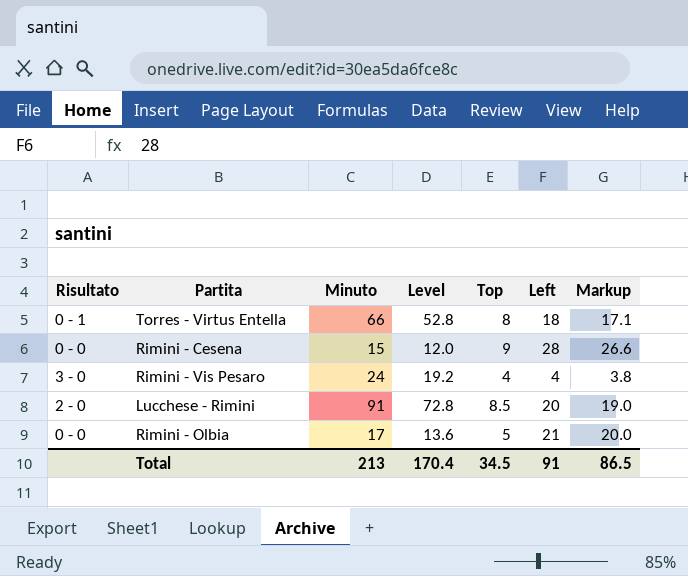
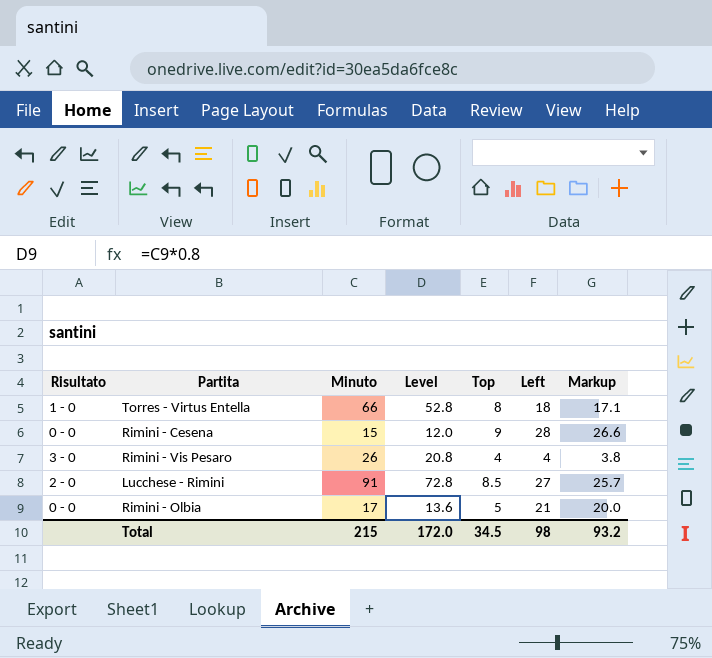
Torres - Virtus Entella | Risultato: 0 - 1 -> 1 - 0
Rimini - Vis Pesaro | Minuto: 24 -> 26
Rimini - Vis Pesaro | Level: 19.2 -> 20.8
Lucchese - Rimini | Left: 20 -> 27
Lucchese - Rimini | Markup: 19.0 -> 25.7
Total | Minuto: 213 -> 215
Total | Level: 170.4 -> 172.0
Total | Left: 91 -> 98
Total | Markup: 86.5 -> 93.2

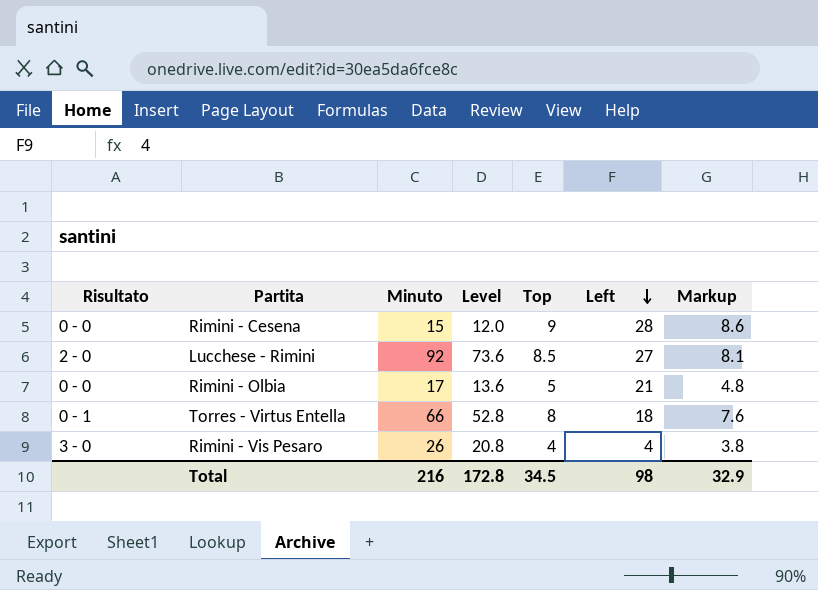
row order: none -> Left descending
column Markup | formula: [Left] * 0.95 -> [Top] * 0.95
Lucchese - Rimini | Minuto: 91 -> 92
Lucchese - Rimini | Level: 72.8 -> 73.6
Torres - Virtus Entella | Risultato: 1 - 0 -> 0 - 1
Total | Minuto: 215 -> 216
Total | Level: 172.0 -> 172.8
Total | Markup: 93.2 -> 32.9

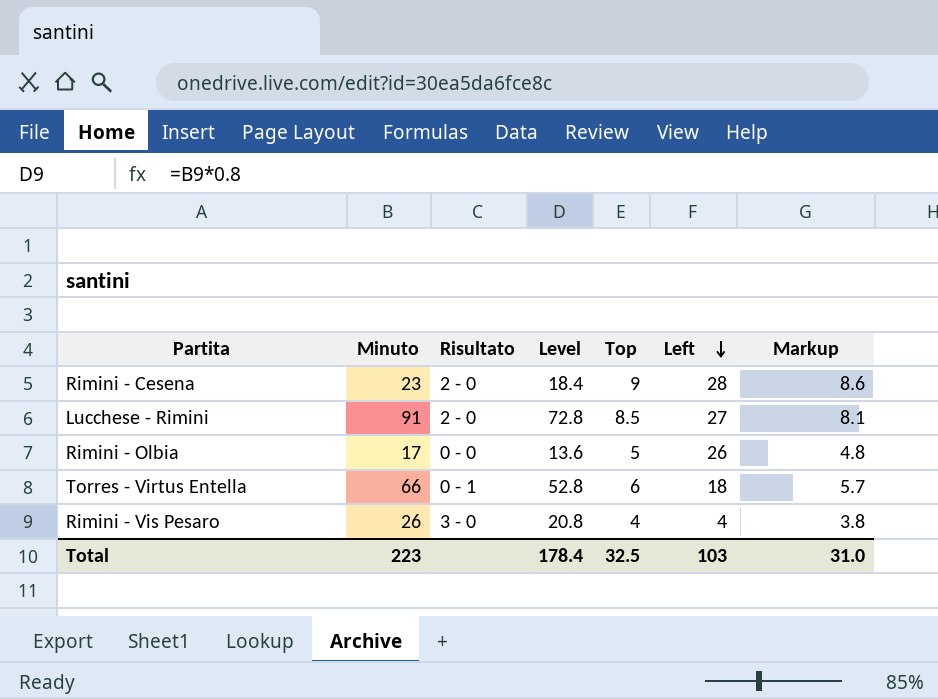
column Risultato | position: 1 -> 3
Rimini - Cesena | Minuto: 15 -> 23
Rimini - Cesena | Risultato: 0 - 0 -> 2 - 0
Rimini - Cesena | Level: 12.0 -> 18.4
Lucchese - Rimini | Minuto: 92 -> 91
Lucchese - Rimini | Level: 73.6 -> 72.8
Rimini - Olbia | Left: 21 -> 26
Torres - Virtus Entella | Top: 8 -> 6
Torres - Virtus Entella | Markup: 7.6 -> 5.7
Total | Minuto: 216 -> 223
Total | Level: 172.8 -> 178.4
Total | Top: 34.5 -> 32.5
Total | Left: 98 -> 103
Total | Markup: 32.9 -> 31.0

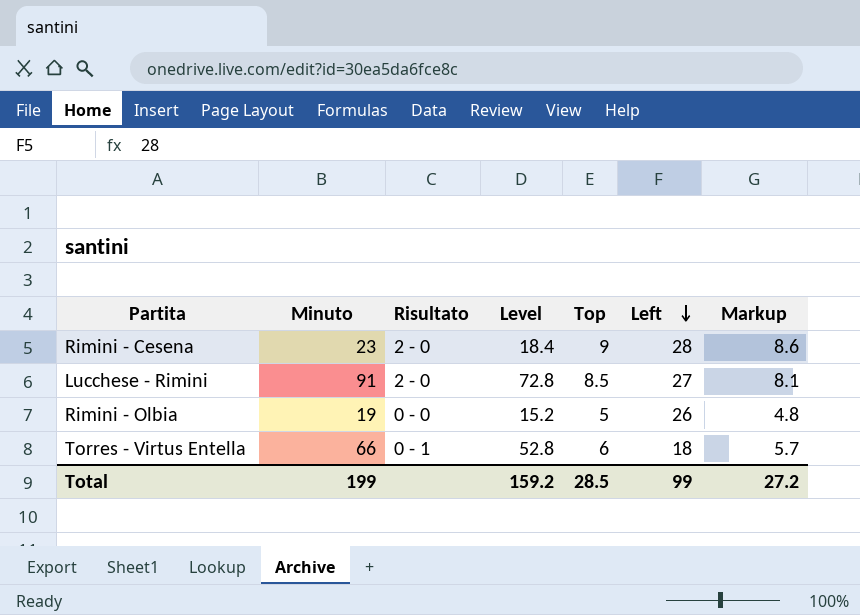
row Rimini - Vis Pesaro: 26 | 3 - 0 | 20.8 | 4 | 4 | 3.8 -> none
Rimini - Olbia | Minuto: 17 -> 19
Rimini - Olbia | Level: 13.6 -> 15.2
Total | Minuto: 223 -> 199
Total | Level: 178.4 -> 159.2
Total | Top: 32.5 -> 28.5
Total | Left: 103 -> 99
Total | Markup: 31.0 -> 27.2

